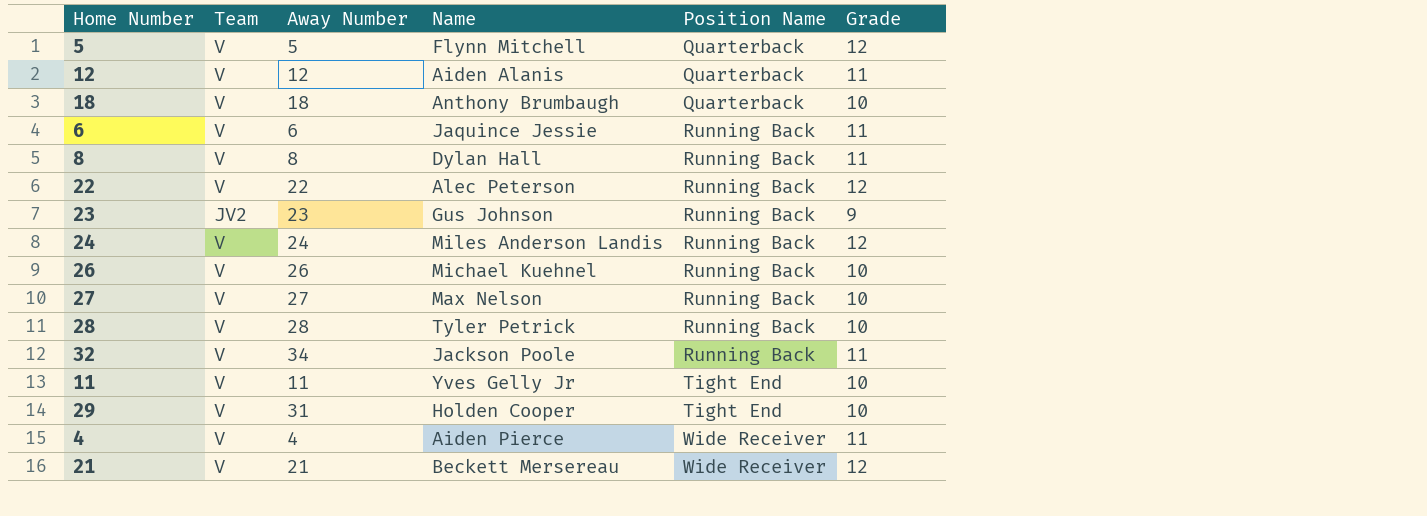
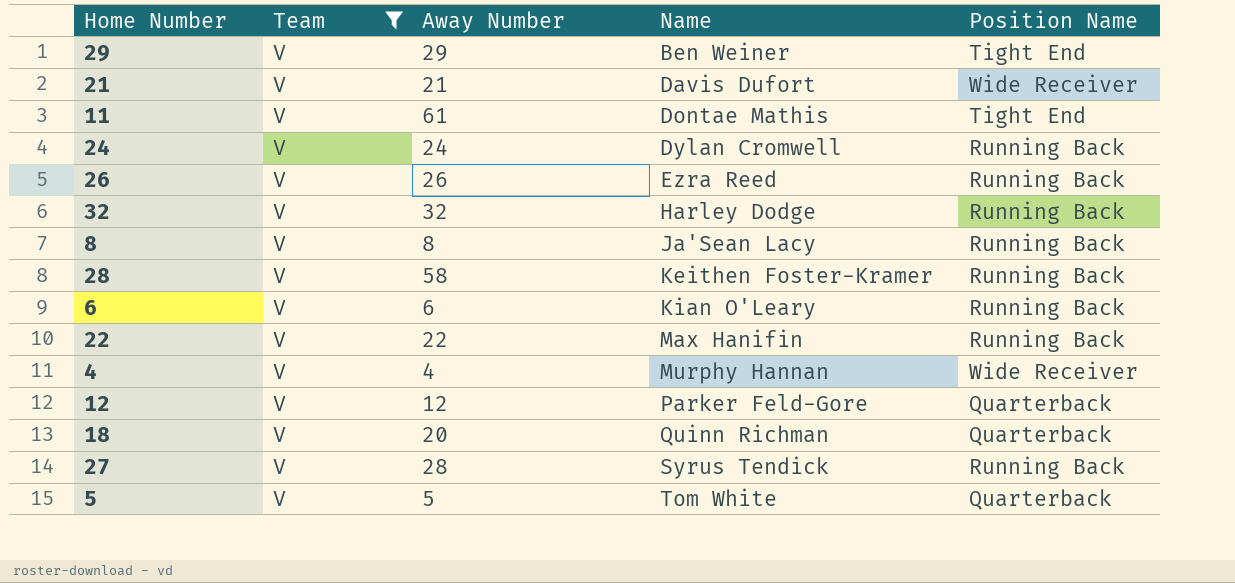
filter: none -> Team = V
row order: Position Name ascending -> Name ascending
column Grade | position: 6 -> none
29 | Away Number: 31 -> 29
29 | Name: Holden Cooper -> Ben Weiner
21 | Name: Beckett Mersereau -> Davis Dufort
11 | Away Number: 11 -> 61
11 | Name: Yves Gelly Jr -> Dontae Mathis
24 | Name: Miles Anderson Landis -> Dylan Cromwell
26 | Name: Michael Kuehnel -> Ezra Reed
32 | Away Number: 34 -> 32
32 | Name: Jackson Poole -> Harley Dodge
8 | Name: Dylan Hall -> Ja'Sean Lacy
28 | Away Number: 28 -> 58
28 | Name: Tyler Petrick -> Keithen Foster-Kramer
6 | Name: Jaquince Jessie -> Kian O'Leary
22 | Name: Alec Peterson -> Max Hanifin
4 | Name: Aiden Pierce -> Murphy Hannan
12 | Name: Aiden Alanis -> Parker Feld-Gore
18 | Away Number: 18 -> 20
18 | Name: Anthony Brumbaugh -> Quinn Richman
27 | Away Number: 27 -> 28
27 | Name: Max Nelson -> Syrus Tendick
5 | Name: Flynn Mitchell -> Tom White

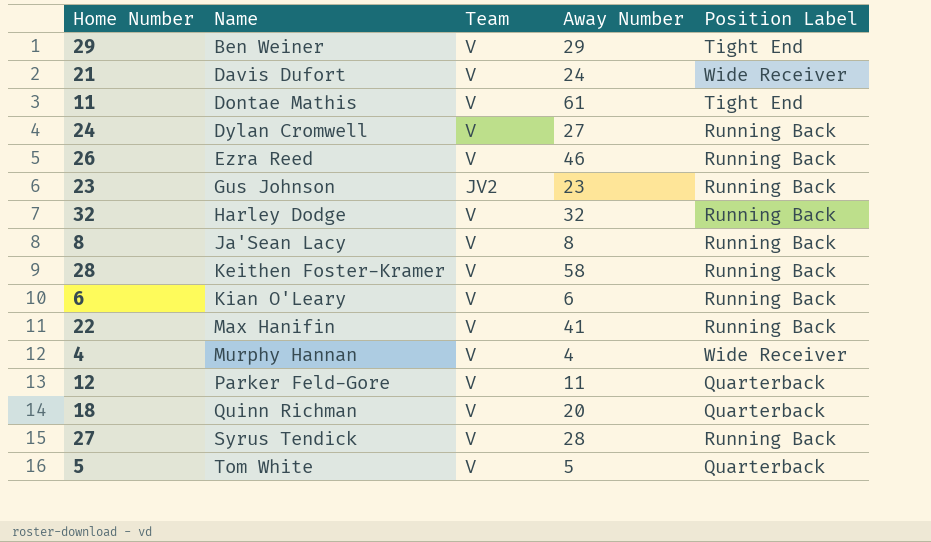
filter: Team = V -> none
column Name | position: 4 -> 2
column name: Position Name -> Position Label
21 | Away Number: 21 -> 24
24 | Away Number: 24 -> 27
26 | Away Number: 26 -> 46
22 | Away Number: 22 -> 41
12 | Away Number: 12 -> 11

